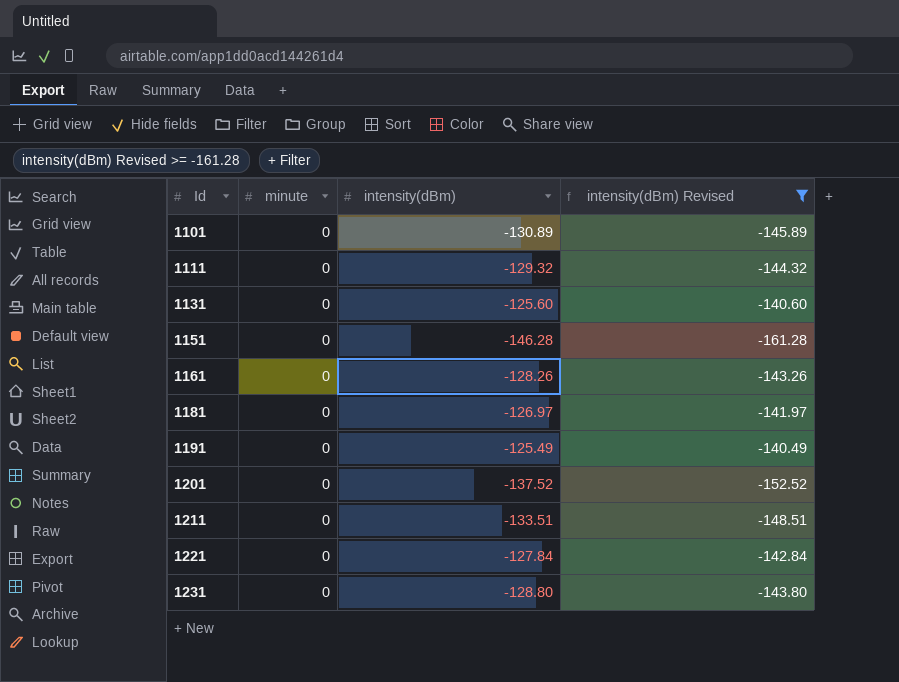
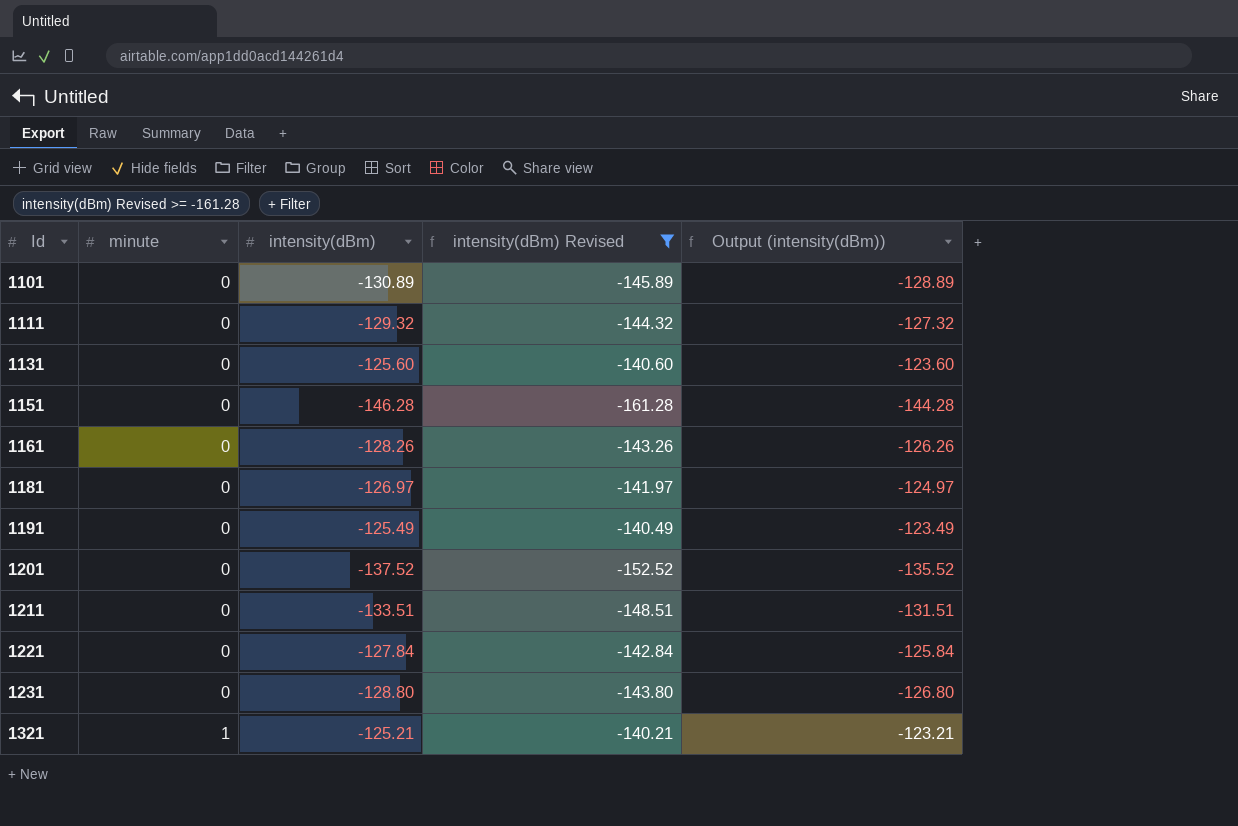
column Output (intensity(dBm)) | formula: none -> [intensity(dBm)] + 2
row 1321: none -> 1 | -125.21 | -140.21 | -123.21

